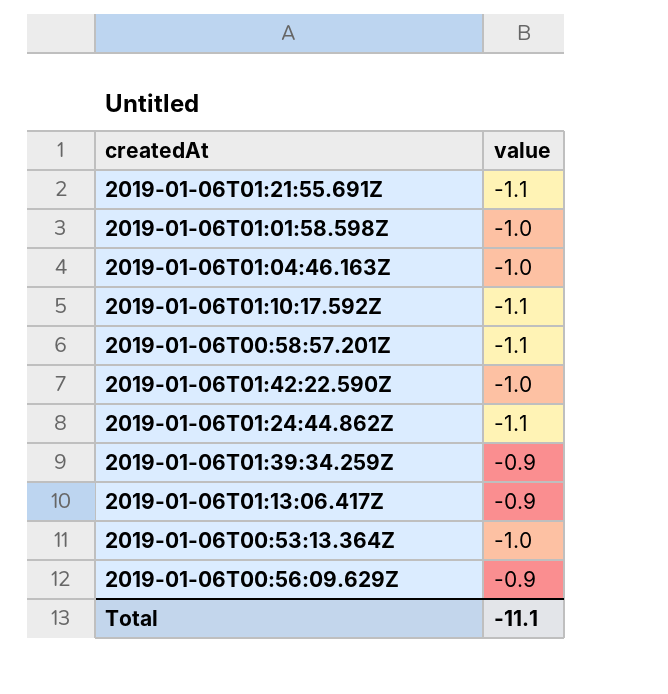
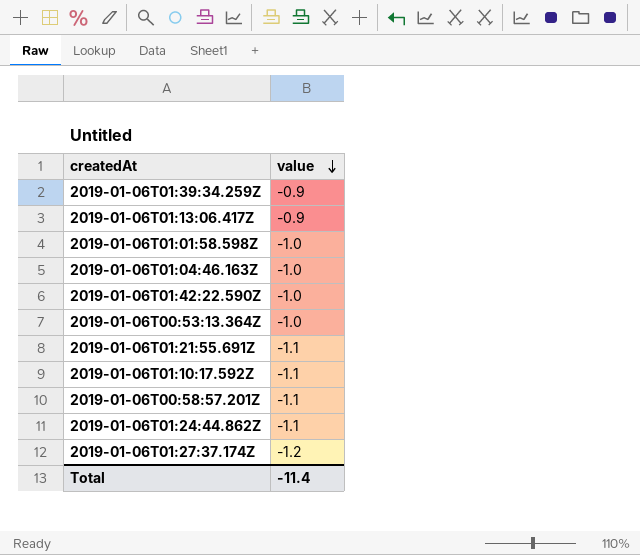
row order: none -> value descending
row 2019-01-06T00:56:09.629Z: -0.9 -> none
row 2019-01-06T01:27:37.174Z: none -> -1.2
Total | value: -11.1 -> -11.4

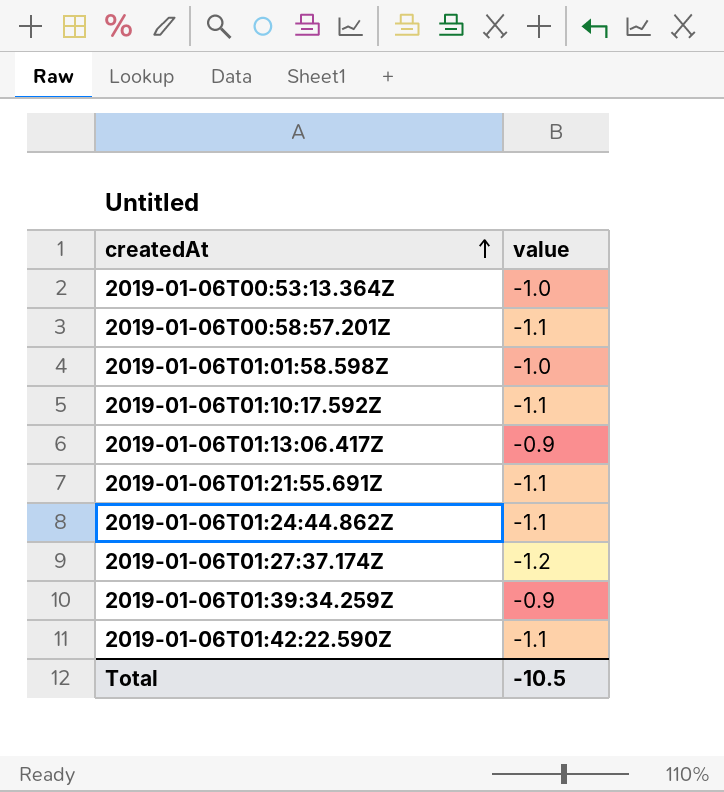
row order: value descending -> createdAt ascending
row 2019-01-06T01:04:46.163Z: -1.0 -> none
2019-01-06T01:42:22.590Z | value: -1.0 -> -1.1
Total | value: -11.4 -> -10.5

